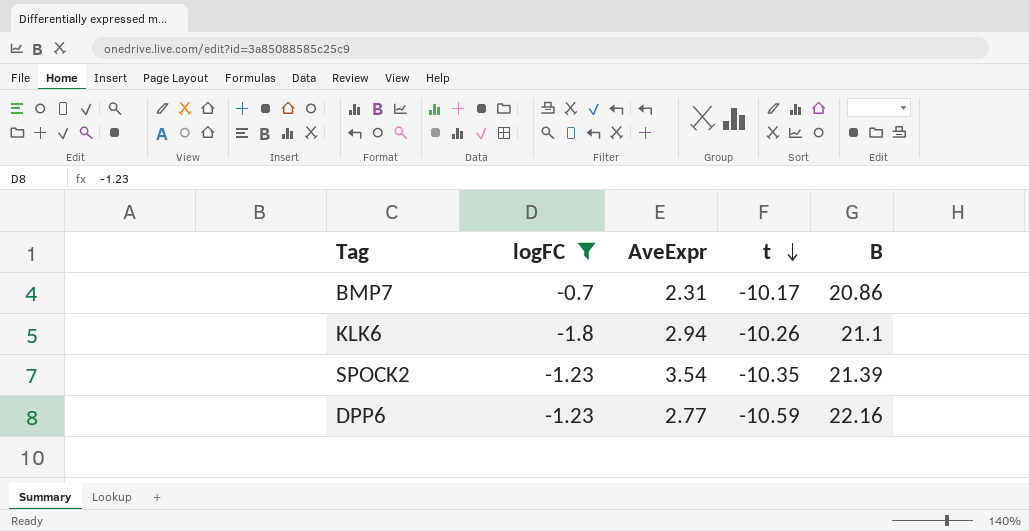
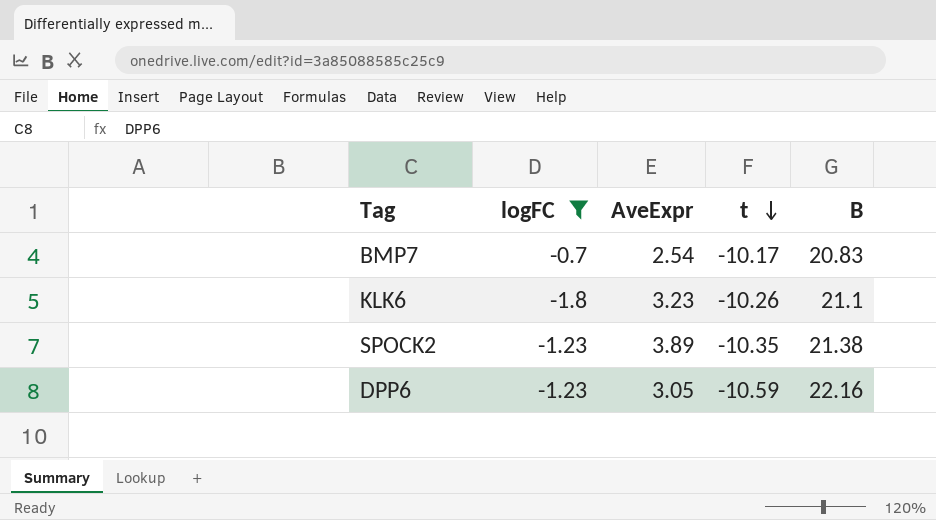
BMP7 | AveExpr: 2.31 -> 2.54
BMP7 | B: 20.86 -> 20.83
KLK6 | AveExpr: 2.94 -> 3.23
SPOCK2 | AveExpr: 3.54 -> 3.89
SPOCK2 | B: 21.39 -> 21.38
DPP6 | AveExpr: 2.77 -> 3.05

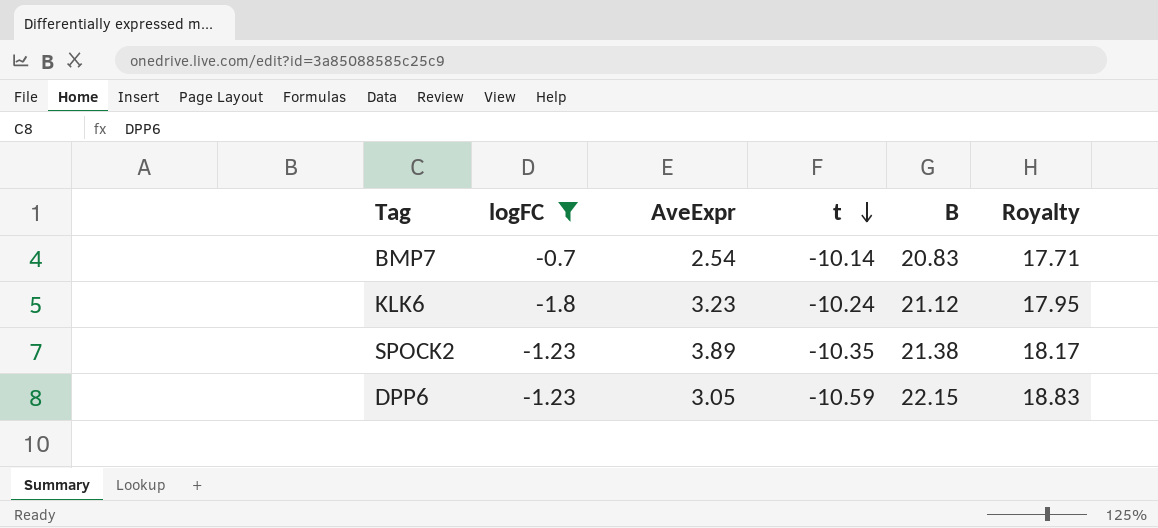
column Royalty | formula: none -> [B] * 0.85
BMP7 | t: -10.17 -> -10.14
KLK6 | t: -10.26 -> -10.24
KLK6 | B: 21.1 -> 21.12
DPP6 | B: 22.16 -> 22.15

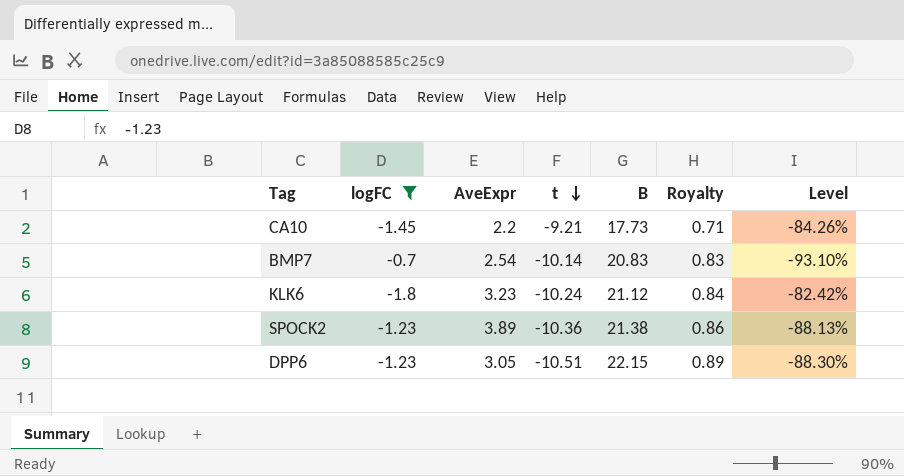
column Royalty | formula: [B] * 0.85 -> [B] * 0.04
column Level | formula: none -> ([logFC] - [t]) / [t]
row CA10: none -> -1.45 | 2.2 | -9.21 | 17.73 | 0.71 | -84.26%
SPOCK2 | t: -10.35 -> -10.36
DPP6 | t: -10.59 -> -10.51

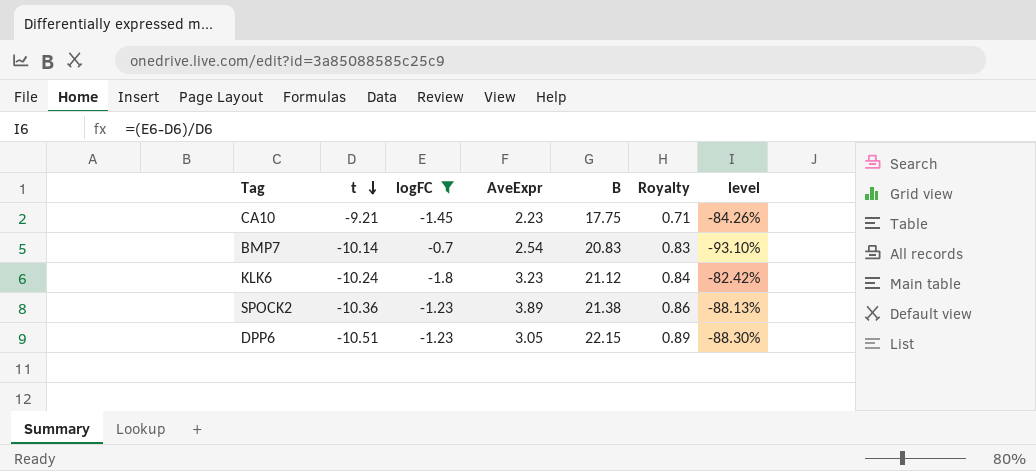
column t | position: 4 -> 2
column name: Level -> level
CA10 | AveExpr: 2.2 -> 2.23
CA10 | B: 17.73 -> 17.75

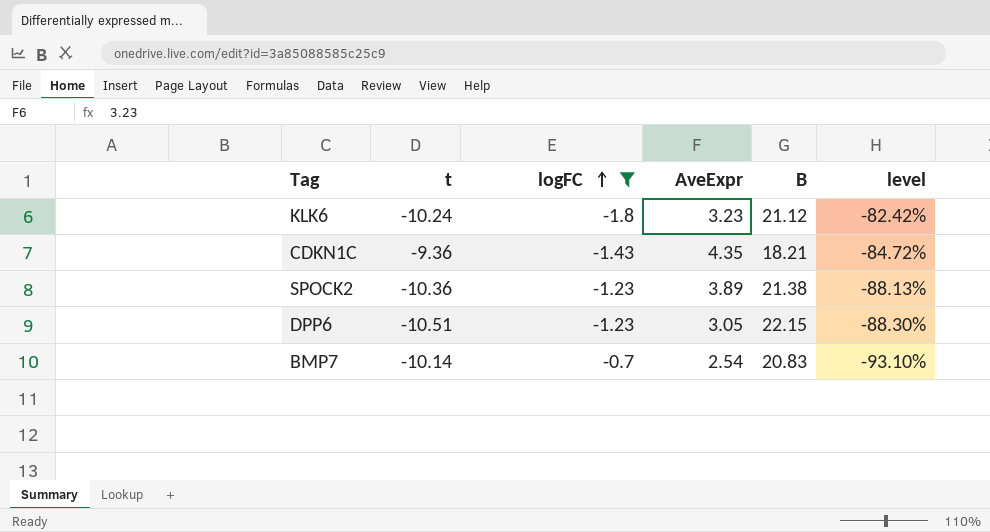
row order: t descending -> logFC ascending
column Royalty | formula: [B] * 0.04 -> none
row CA10: -9.21 | -1.45 | 2.23 | 17.75 | 0.71 | -84.26% -> none
row CDKN1C: none -> -9.36 | -1.43 | 4.35 | 18.21 | -84.72%

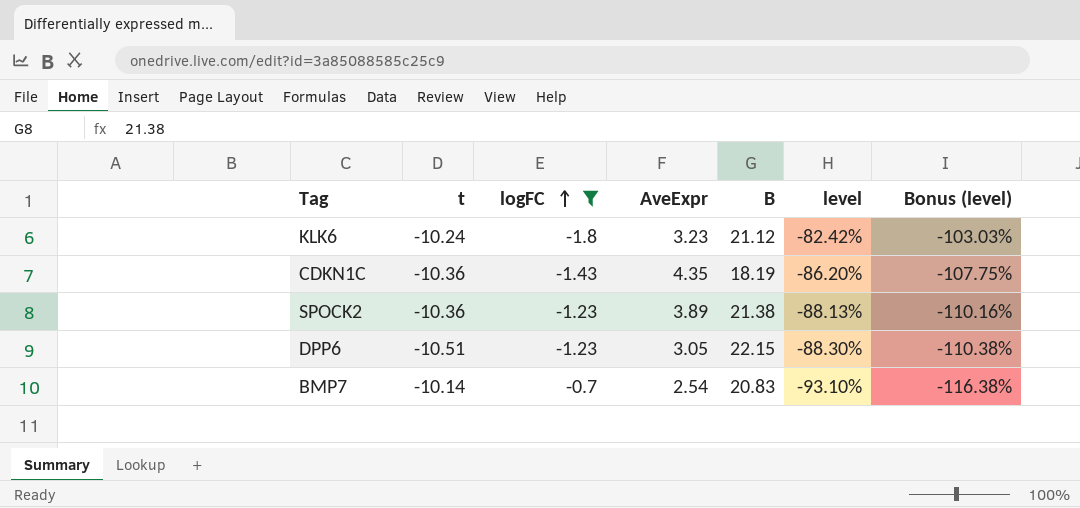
column Bonus (level) | formula: none -> [level] * 1.25
CDKN1C | t: -9.36 -> -10.36
CDKN1C | B: 18.21 -> 18.19
CDKN1C | level: -84.72% -> -86.20%

